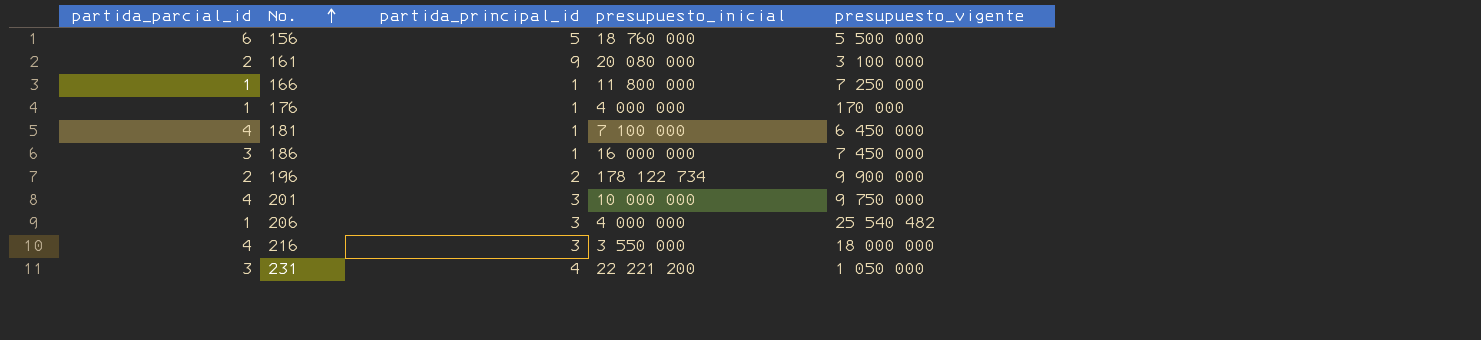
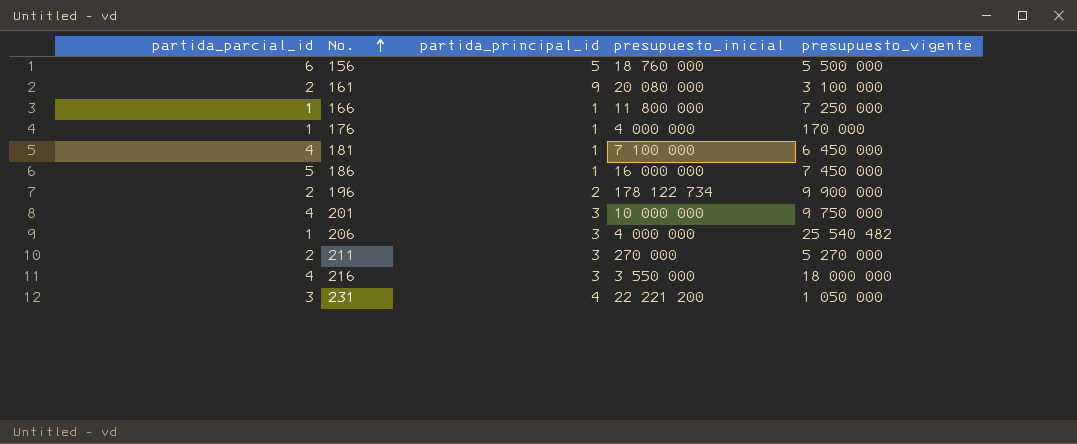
186 | partida_parcial_id: 3 -> 5
row 211: none -> 2 | 3 | 270 000 | 5 270 000

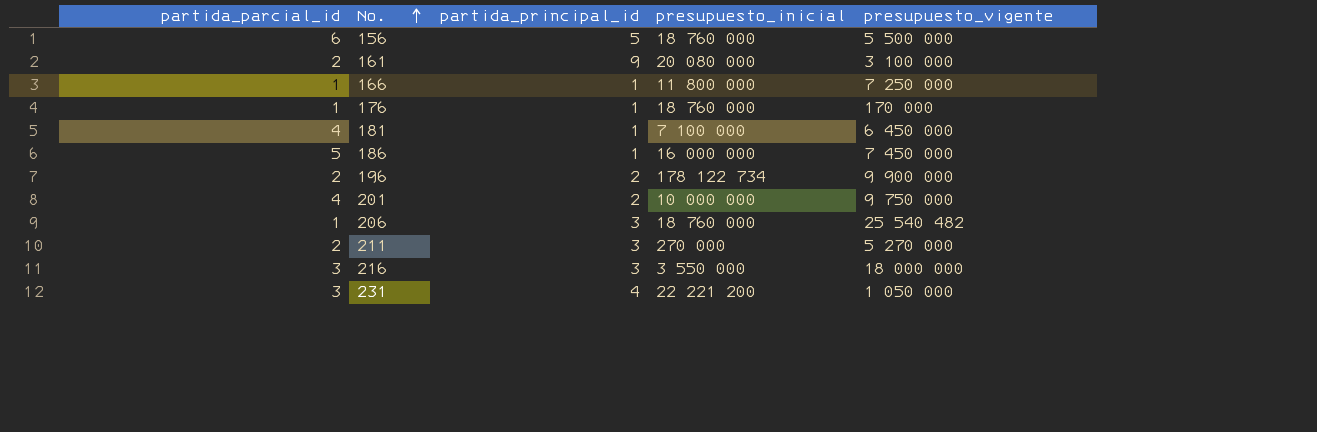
176 | presupuesto_inicial: 4 000 000 -> 18 760 000
201 | partida_principal_id: 3 -> 2
206 | presupuesto_inicial: 4 000 000 -> 18 760 000
216 | partida_parcial_id: 4 -> 3

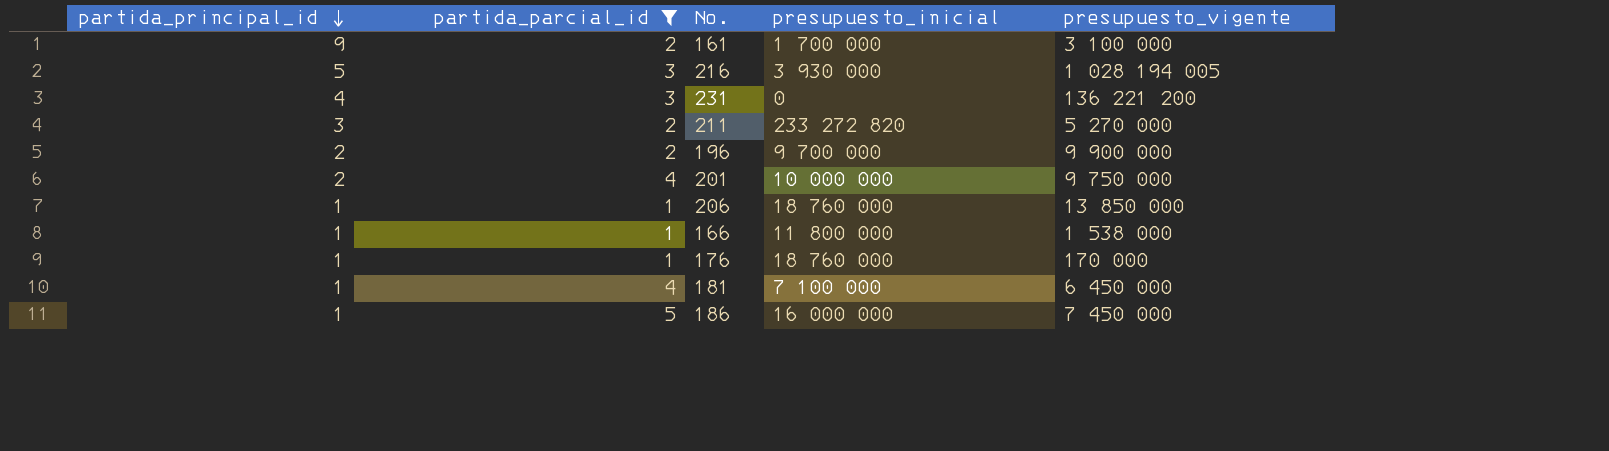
filter: none -> partida_parcial_id != 6
row order: No. ascending -> partida_principal_id descending
column partida_principal_id | position: 3 -> 1
161 | presupuesto_inicial: 20 080 000 -> 1 700 000
216 | partida_principal_id: 3 -> 5
216 | presupuesto_inicial: 3 550 000 -> 3 930 000
216 | presupuesto_vigente: 18 000 000 -> 1 028 194 005
231 | presupuesto_inicial: 22 221 200 -> 0
231 | presupuesto_vigente: 1 050 000 -> 136 221 200
211 | presupuesto_inicial: 270 000 -> 233 272 820
196 | presupuesto_inicial: 178 122 734 -> 9 700 000
206 | partida_principal_id: 3 -> 1
206 | presupuesto_vigente: 25 540 482 -> 13 850 000
166 | presupuesto_vigente: 7 250 000 -> 1 538 000

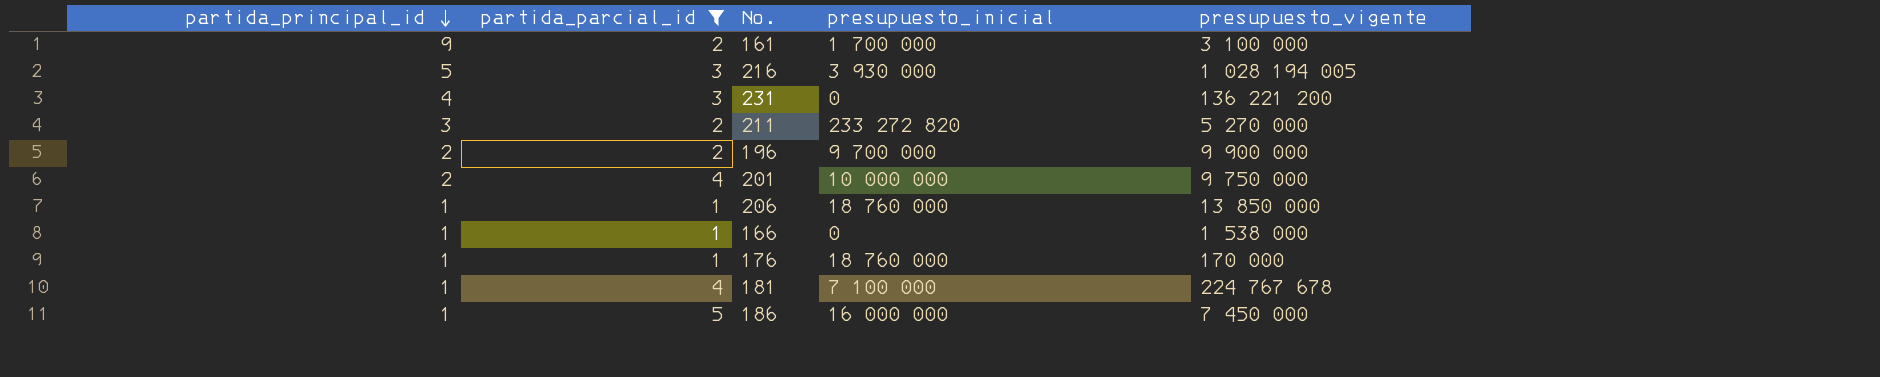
166 | presupuesto_inicial: 11 800 000 -> 0
181 | presupuesto_vigente: 6 450 000 -> 224 767 678

